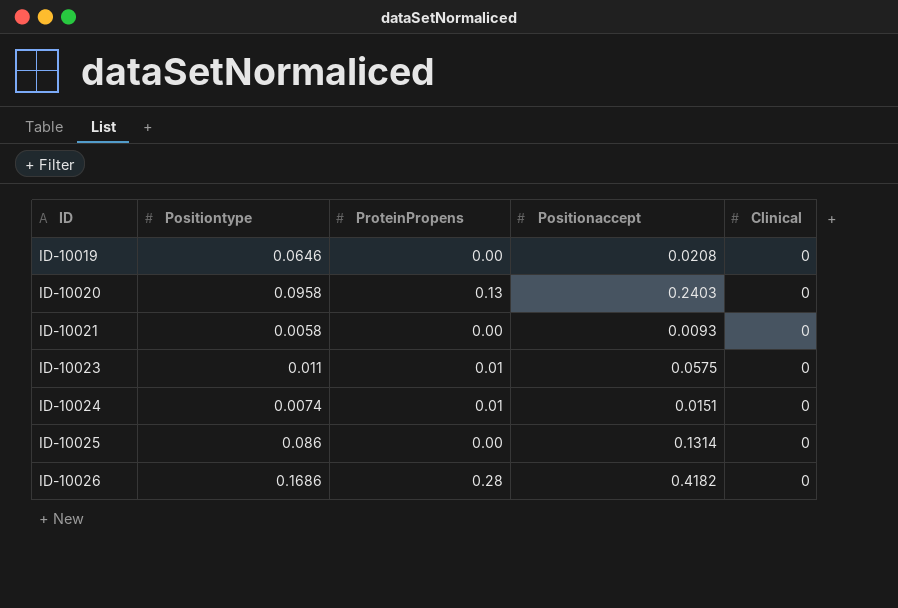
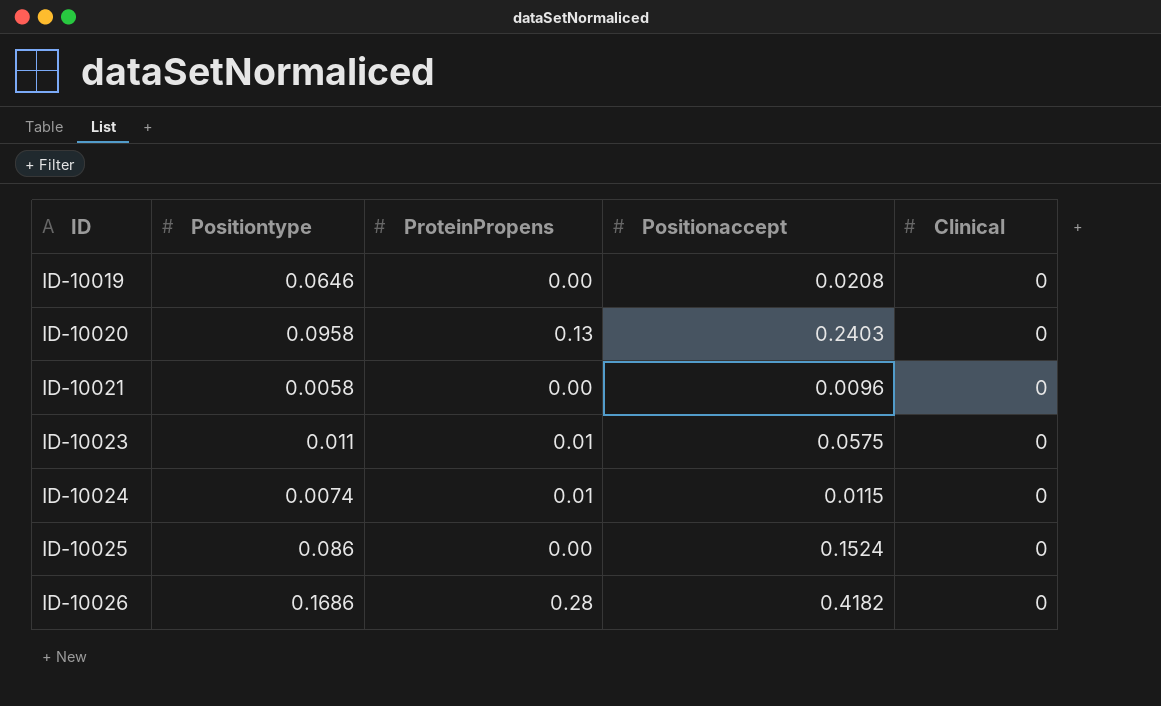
ID-10021 | Positionaccept: 0.0093 -> 0.0096
ID-10024 | Positionaccept: 0.0151 -> 0.0115
ID-10025 | Positionaccept: 0.1314 -> 0.1524

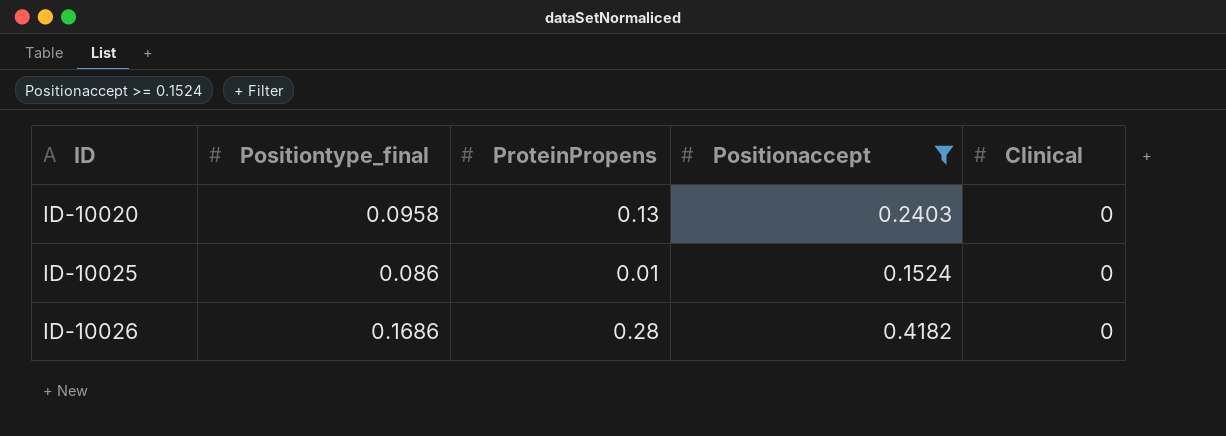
filter: none -> Positionaccept >= 0.1524
column name: Positiontype -> Positiontype_final
ID-10025 | ProteinPropens: 0.00 -> 0.01

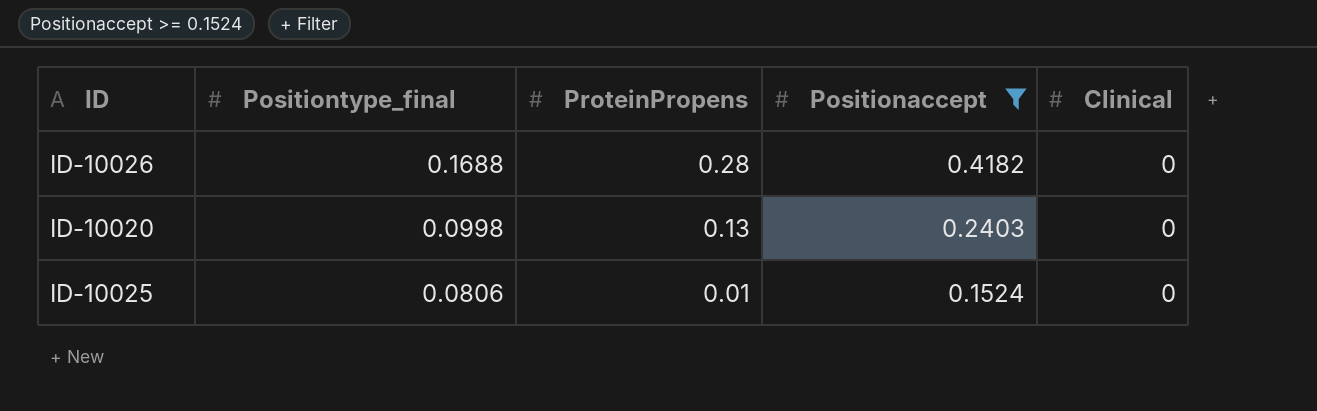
row order: ID ascending -> Positiontype_final descending
ID-10026 | Positiontype_final: 0.1686 -> 0.1688
ID-10020 | Positiontype_final: 0.0958 -> 0.0998
ID-10025 | Positiontype_final: 0.086 -> 0.0806

